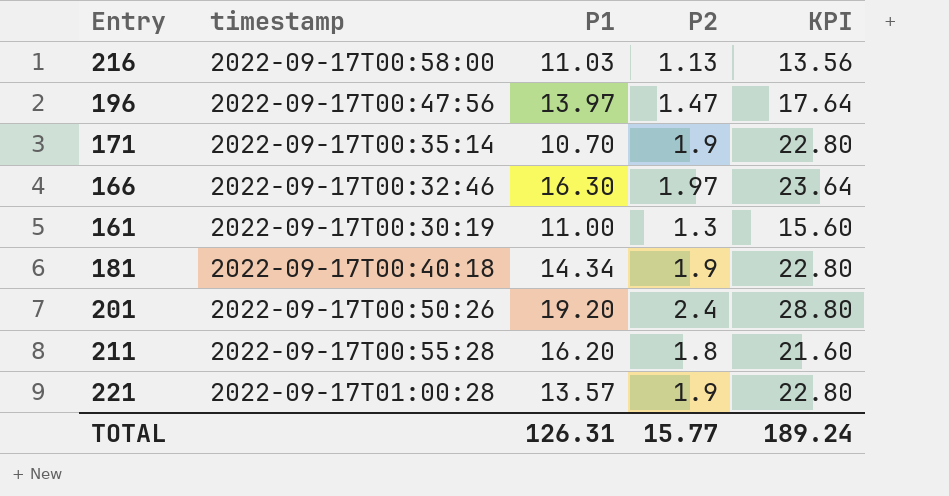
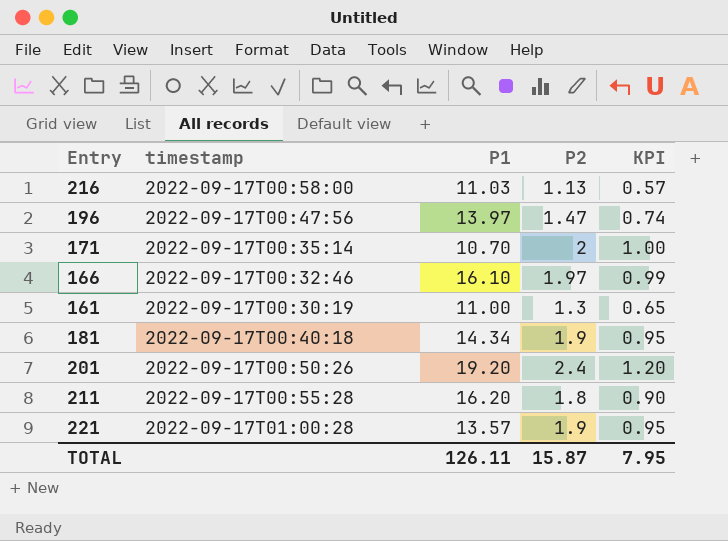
column KPI | formula: [P2] * 12 -> [P2] * 0.5
171 | P2: 1.9 -> 2
166 | P1: 16.30 -> 16.10
TOTAL | P1: 126.31 -> 126.11
TOTAL | P2: 15.77 -> 15.87
TOTAL | KPI: 189.24 -> 7.95

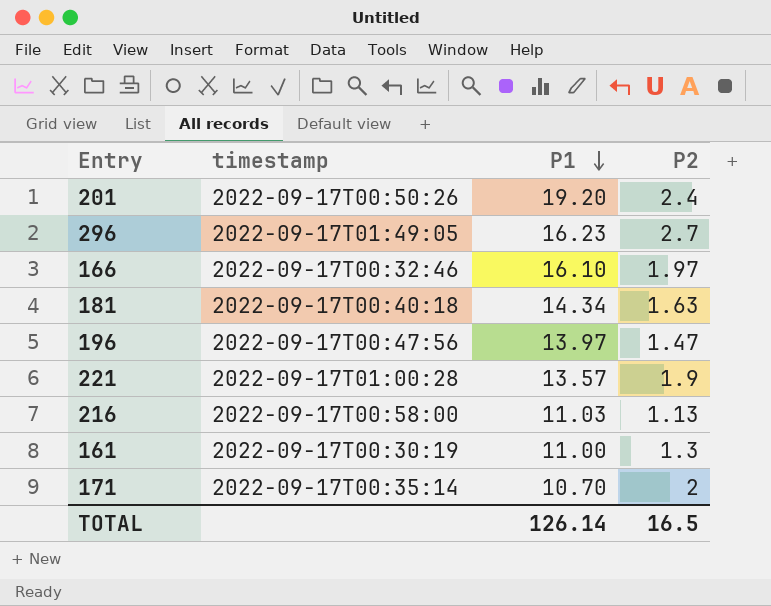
row order: none -> P1 descending
column KPI | formula: [P2] * 0.5 -> none
row 211: 2022-09-17T00:55:28 | 16.20 | 1.8 | 0.90 -> none
row 296: none -> 2022-09-17T01:49:05 | 16.23 | 2.7
181 | P2: 1.9 -> 1.63
TOTAL | P1: 126.11 -> 126.14
TOTAL | P2: 15.87 -> 16.5

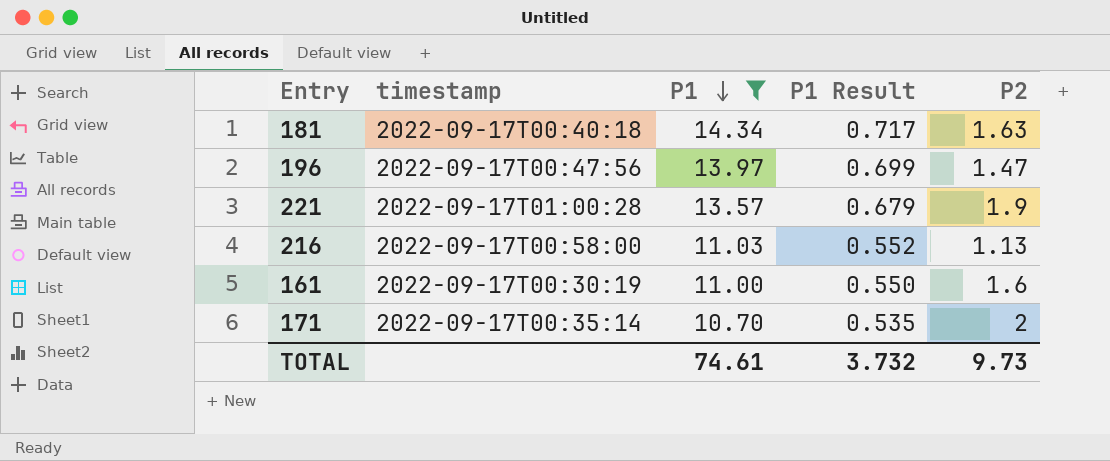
filter: none -> P1 <= 14.34
column P1 Result | formula: none -> [P1] * 0.05
161 | P2: 1.3 -> 1.6
TOTAL | P1: 126.14 -> 74.61
TOTAL | P2: 16.5 -> 9.73

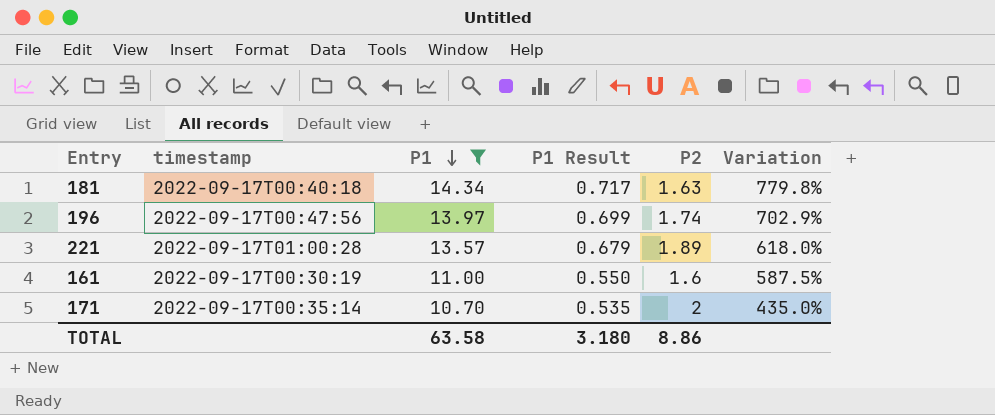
column Variation | formula: none -> ([P1] - [P2]) / [P2]
row 216: 2022-09-17T00:58:00 | 11.03 | 0.552 | 1.13 -> none
196 | P2: 1.47 -> 1.74
221 | P2: 1.9 -> 1.89
TOTAL | P1: 74.61 -> 63.58
TOTAL | P1 Result: 3.732 -> 3.180
TOTAL | P2: 9.73 -> 8.86

